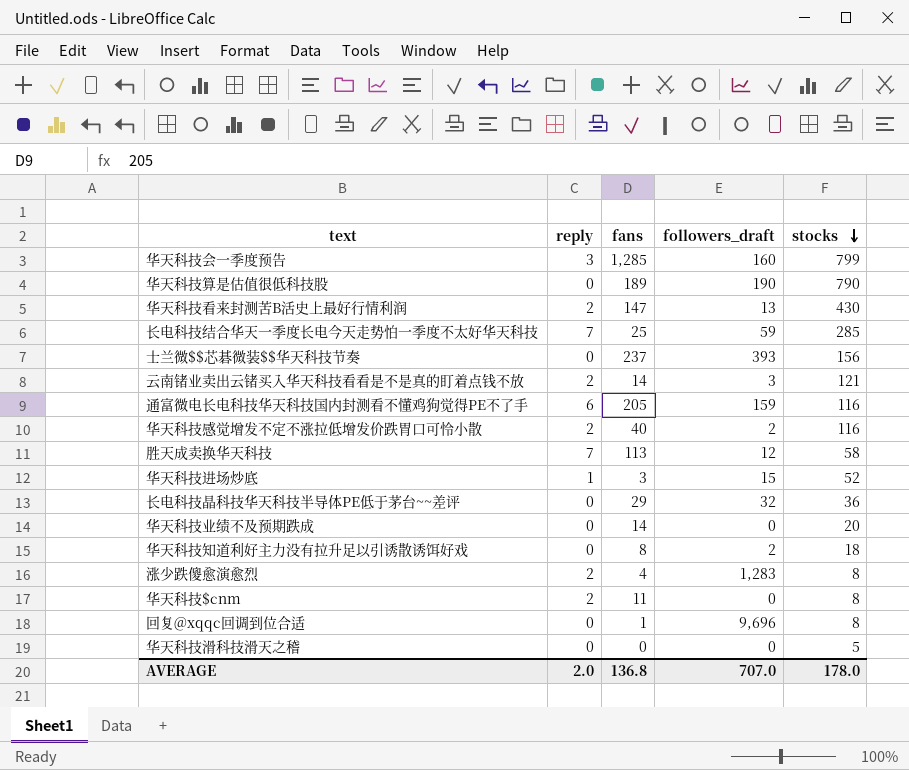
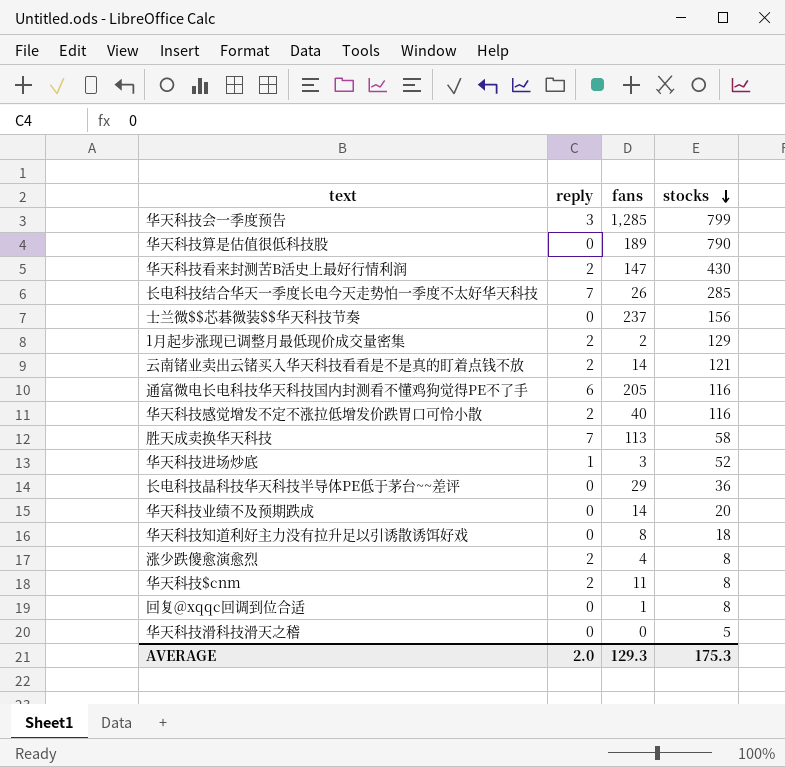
column followers_draft | position: 4 -> none
长电科技结合华天一季度长电今天走势怕一季度不太好华天科技 | fans: 25 -> 26
row 1月起步涨现已调整月最低现价成交量密集: none -> 2 | 2 | 129
AVERAGE | fans: 136.8 -> 129.3
AVERAGE | stocks: 178.0 -> 175.3

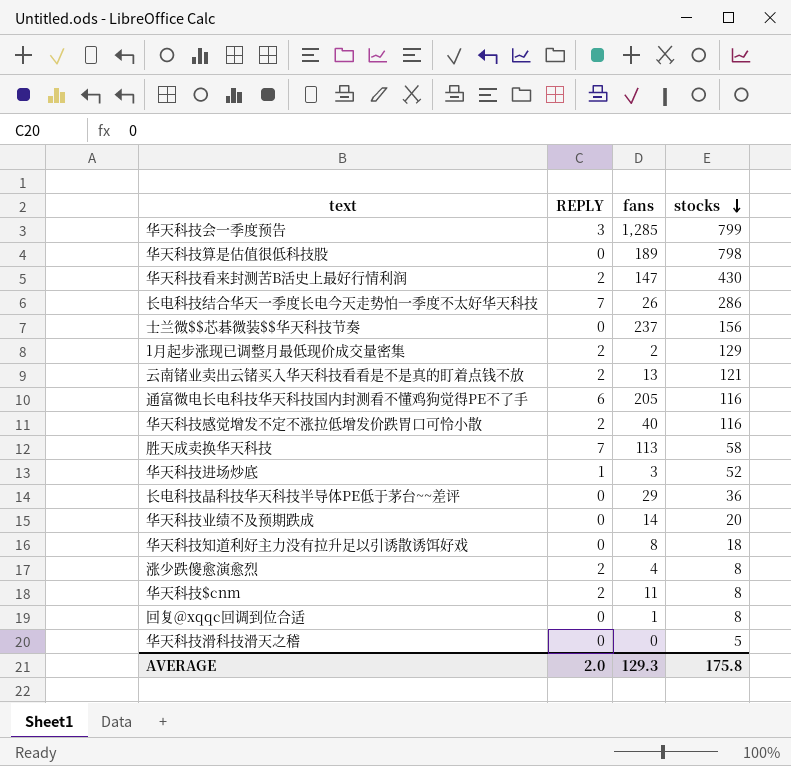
column name: reply -> REPLY
华天科技算是估值很低科技股 | stocks: 790 -> 798
长电科技结合华天一季度长电今天走势怕一季度不太好华天科技 | stocks: 285 -> 286
云南锗业卖出云锗买入华天科技看看是不是真的盯着点钱不放 | fans: 14 -> 13
AVERAGE | stocks: 175.3 -> 175.8

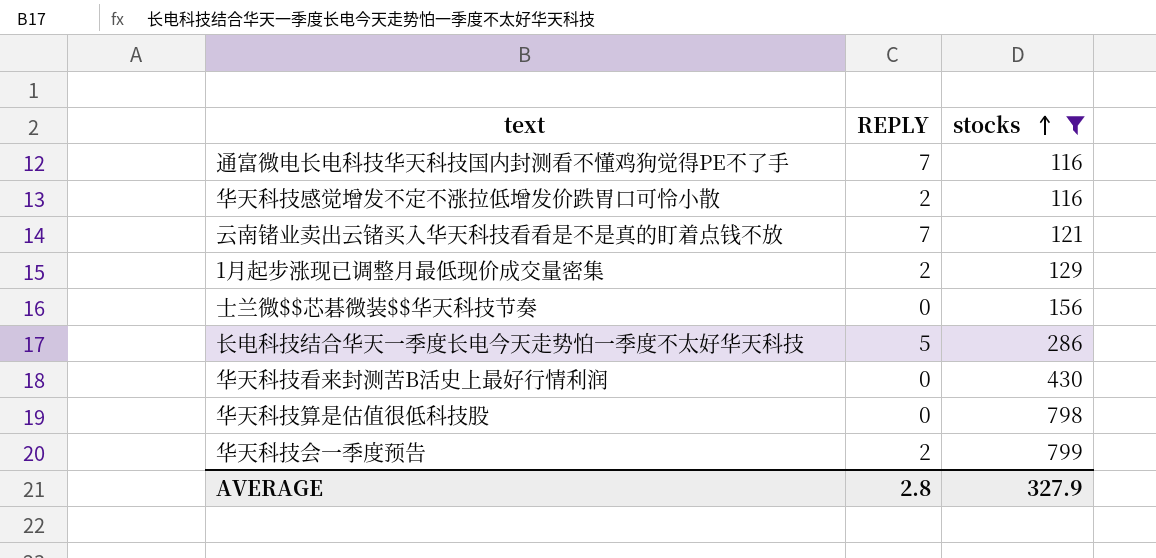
filter: none -> stocks >= 116
row order: stocks descending -> stocks ascending
column fans | position: 3 -> none
通富微电长电科技华天科技国内封测看不懂鸡狗觉得PE不了手 | REPLY: 6 -> 7
云南锗业卖出云锗买入华天科技看看是不是真的盯着点钱不放 | REPLY: 2 -> 7
长电科技结合华天一季度长电今天走势怕一季度不太好华天科技 | REPLY: 7 -> 5
华天科技看来封测苦B活史上最好行情利润 | REPLY: 2 -> 0
华天科技会一季度预告 | REPLY: 3 -> 2
AVERAGE | REPLY: 2.0 -> 2.8
AVERAGE | stocks: 175.8 -> 327.9

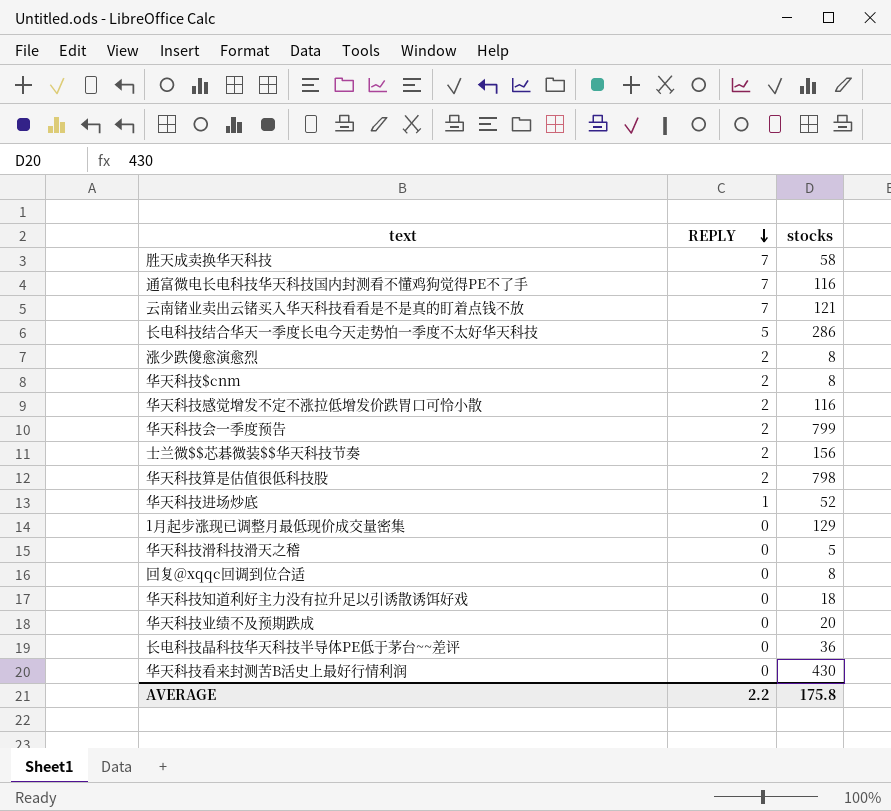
filter: stocks >= 116 -> none
row order: stocks ascending -> REPLY descending
士兰微$$芯碁微装$$华天科技节奏 | REPLY: 0 -> 2
华天科技算是估值很低科技股 | REPLY: 0 -> 2
1月起步涨现已调整月最低现价成交量密集 | REPLY: 2 -> 0
AVERAGE | REPLY: 2.8 -> 2.2
AVERAGE | stocks: 327.9 -> 175.8

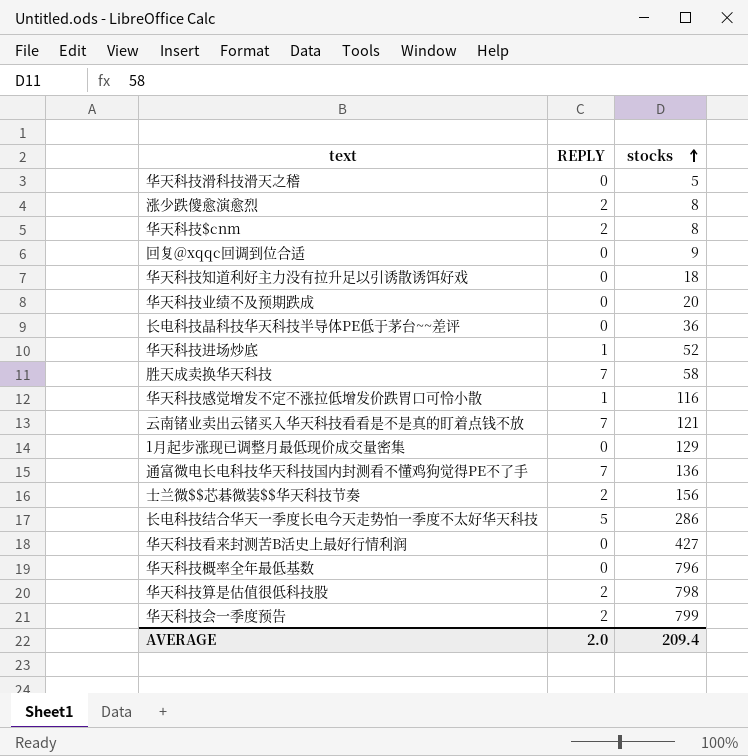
row order: REPLY descending -> stocks ascending
回复@xqqc回调到位合适 | stocks: 8 -> 9
华天科技感觉增发不定不涨拉低增发价跌胃口可怜小散 | REPLY: 2 -> 1
通富微电长电科技华天科技国内封测看不懂鸡狗觉得PE不了手 | stocks: 116 -> 136
华天科技看来封测苦B活史上最好行情利润 | stocks: 430 -> 427
row 华天科技概率全年最低基数: none -> 0 | 796
AVERAGE | REPLY: 2.2 -> 2.0
AVERAGE | stocks: 175.8 -> 209.4

